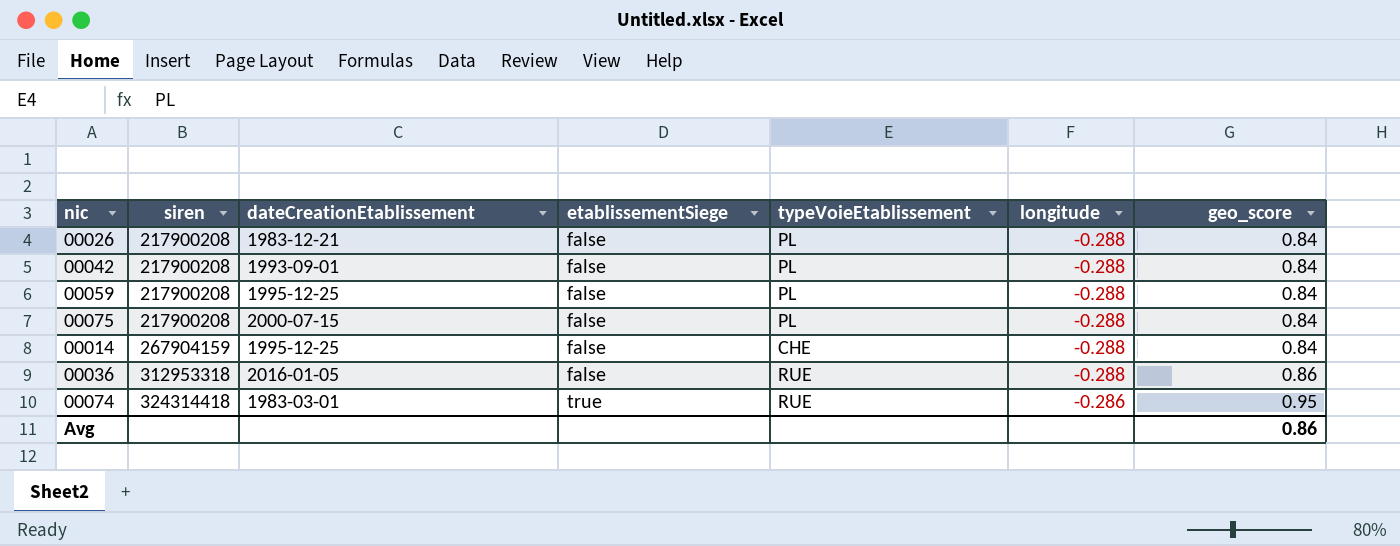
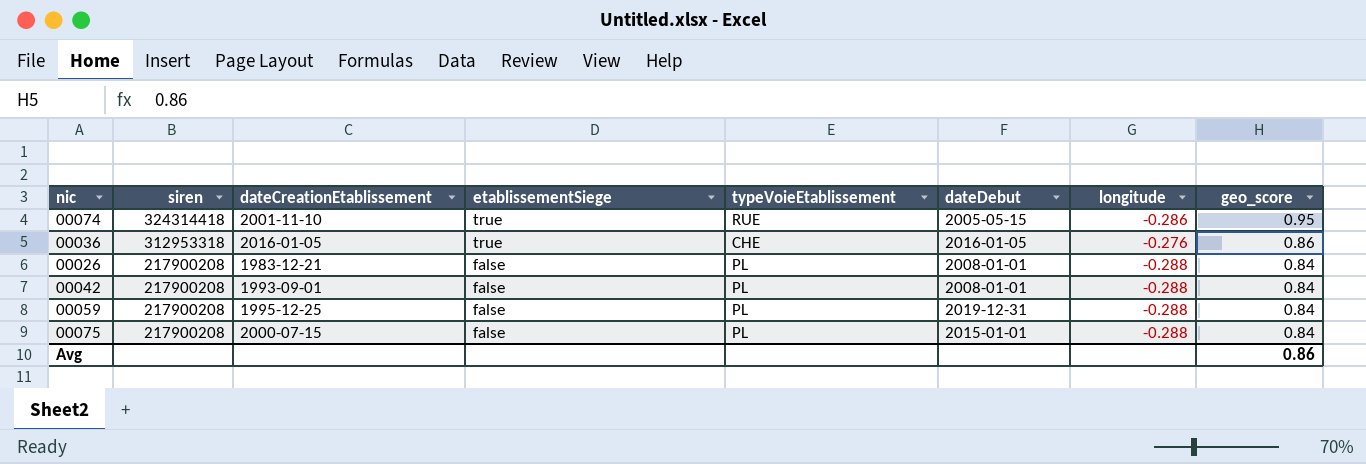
row order: siren ascending -> siren descending
column dateDebut | position: none -> 6
row 00014: 267904159 | 1995-12-25 | false | CHE | -0.288 | 0.84 -> none
00074 | dateCreationEtablissement: 1983-03-01 -> 2001-11-10
00036 | etablissementSiege: false -> true
00036 | typeVoieEtablissement: RUE -> CHE
00036 | longitude: -0.288 -> -0.276

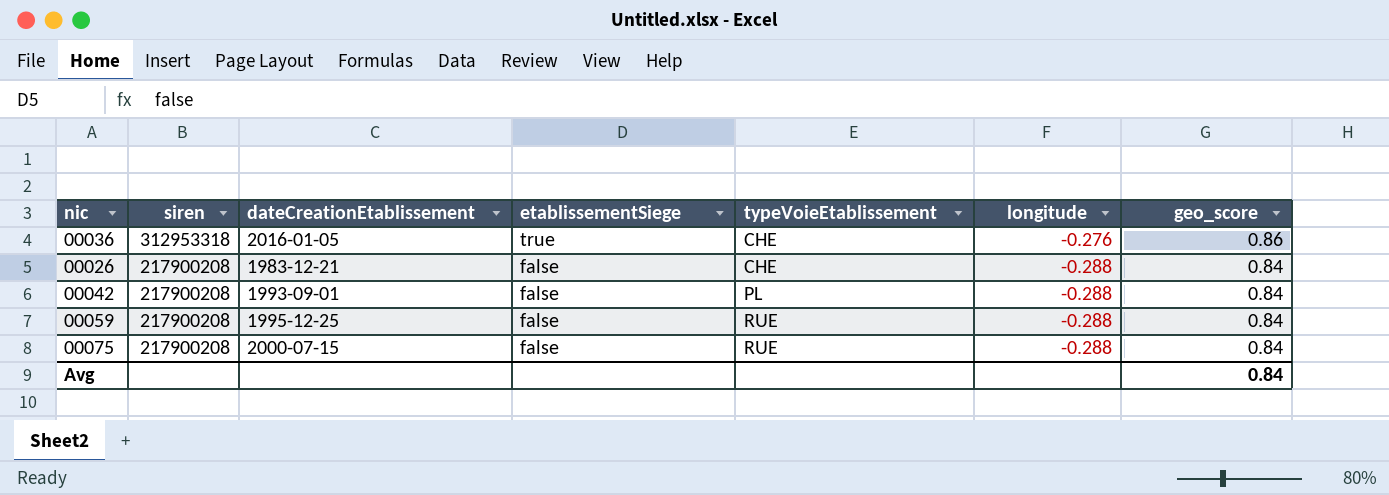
column dateDebut | position: 6 -> none
row 00074: 324314418 | 2001-11-10 | true | RUE | 2005-05-15 | -0.286 | 0.95 -> none
00026 | typeVoieEtablissement: PL -> CHE
00059 | typeVoieEtablissement: PL -> RUE
00075 | typeVoieEtablissement: PL -> RUE
Avg | geo_score: 0.86 -> 0.84

